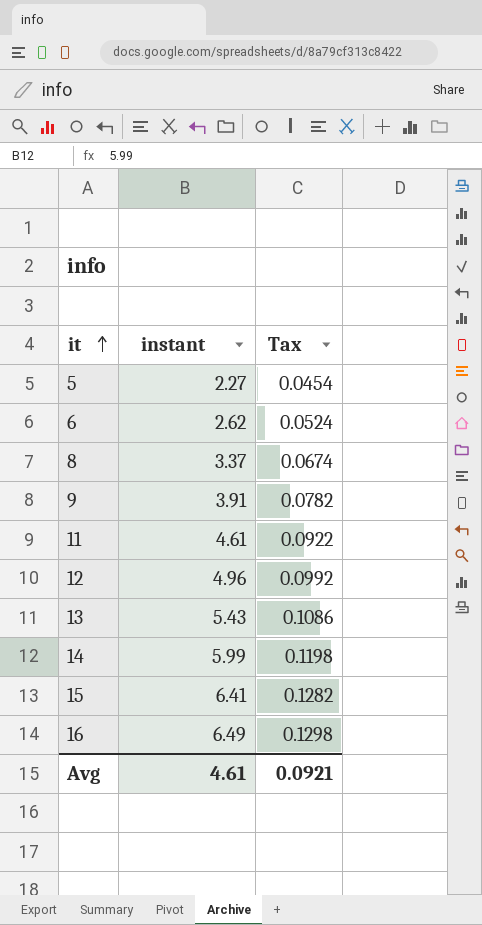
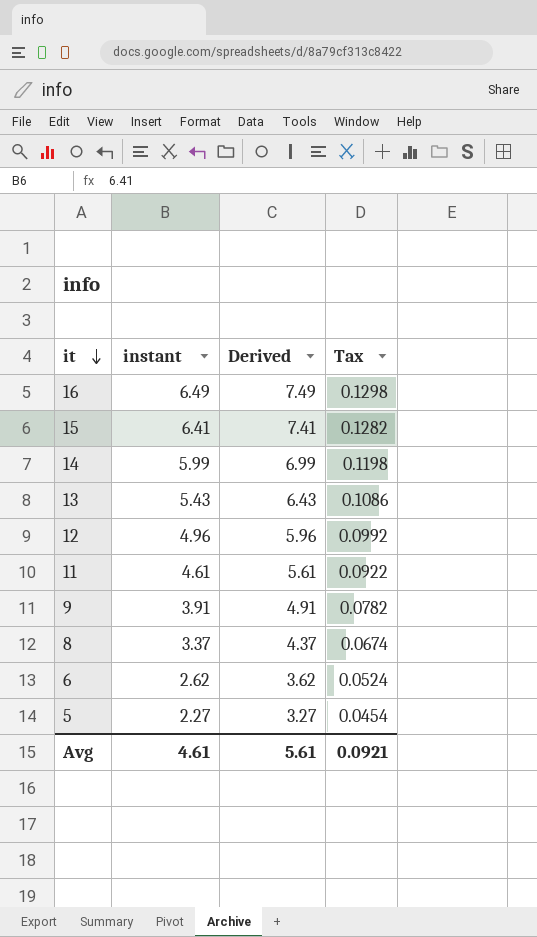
row order: it ascending -> it descending
column Derived | formula: none -> [instant] + 1

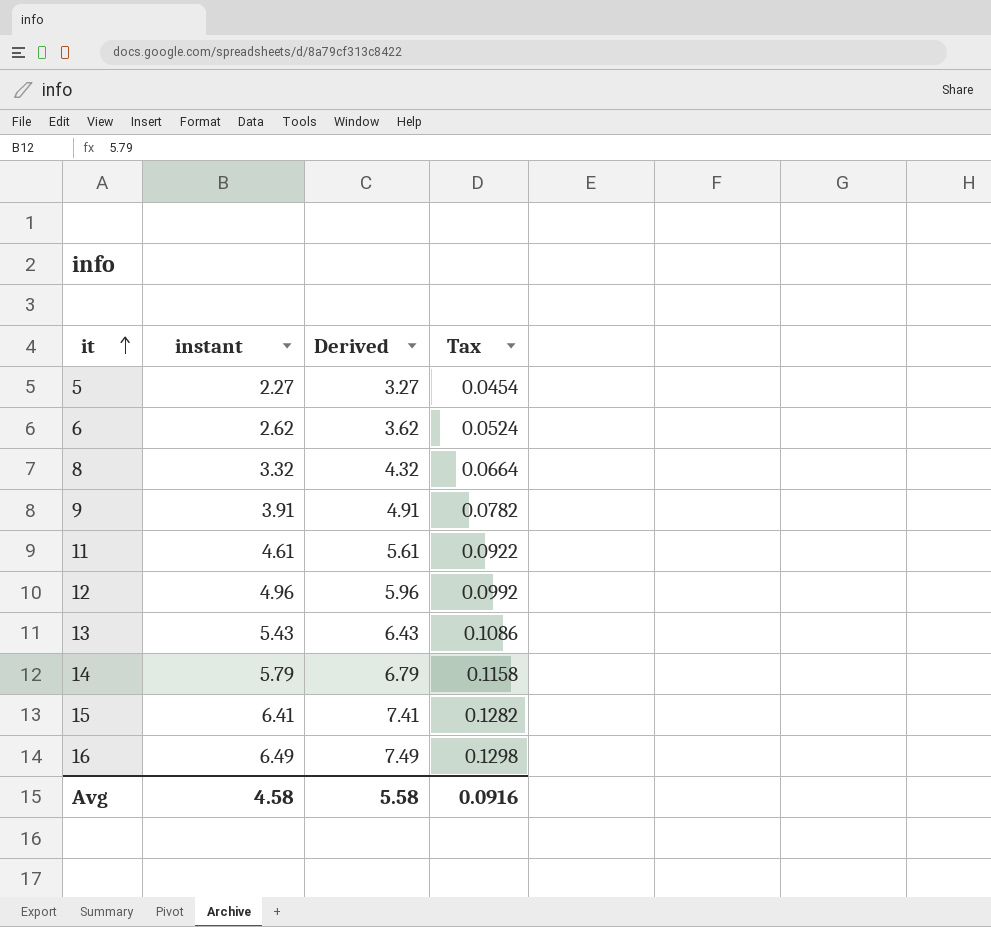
row order: it descending -> it ascending
8 | instant: 3.37 -> 3.32
8 | Derived: 4.37 -> 4.32
8 | Tax: 0.0674 -> 0.0664
14 | instant: 5.99 -> 5.79
14 | Derived: 6.99 -> 6.79
14 | Tax: 0.1198 -> 0.1158
Avg | instant: 4.61 -> 4.58
Avg | Derived: 5.61 -> 5.58
Avg | Tax: 0.0921 -> 0.0916

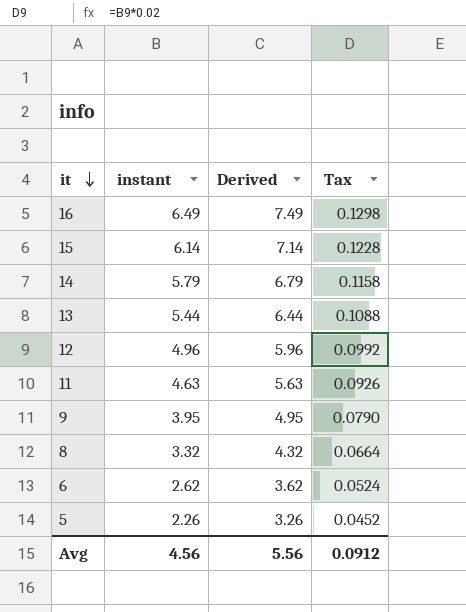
row order: it ascending -> it descending
15 | instant: 6.41 -> 6.14
15 | Derived: 7.41 -> 7.14
15 | Tax: 0.1282 -> 0.1228
13 | instant: 5.43 -> 5.44
13 | Derived: 6.43 -> 6.44
13 | Tax: 0.1086 -> 0.1088
11 | instant: 4.61 -> 4.63
11 | Derived: 5.61 -> 5.63
11 | Tax: 0.0922 -> 0.0926
9 | instant: 3.91 -> 3.95
9 | Derived: 4.91 -> 4.95
9 | Tax: 0.0782 -> 0.0790
5 | instant: 2.27 -> 2.26
5 | Derived: 3.27 -> 3.26
5 | Tax: 0.0454 -> 0.0452
Avg | instant: 4.58 -> 4.56
Avg | Derived: 5.58 -> 5.56
Avg | Tax: 0.0916 -> 0.0912

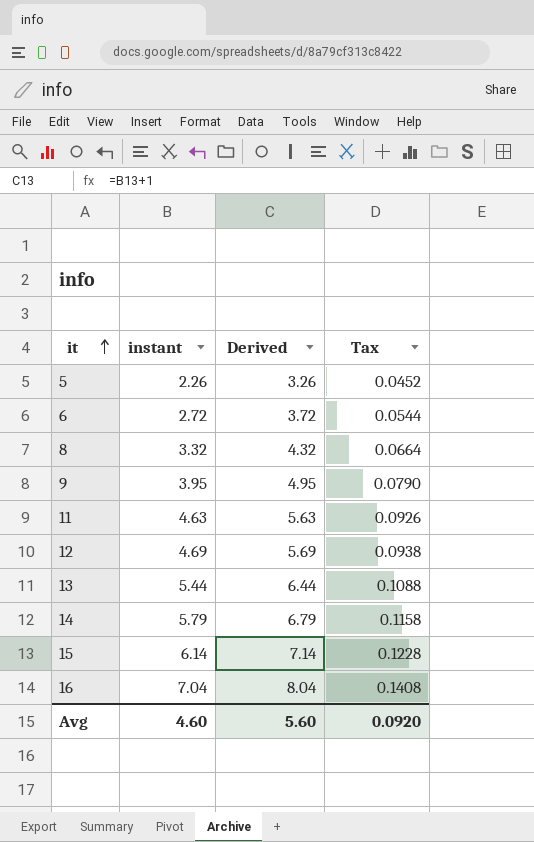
row order: it descending -> it ascending
6 | instant: 2.62 -> 2.72
6 | Derived: 3.62 -> 3.72
6 | Tax: 0.0524 -> 0.0544
12 | instant: 4.96 -> 4.69
12 | Derived: 5.96 -> 5.69
12 | Tax: 0.0992 -> 0.0938
16 | instant: 6.49 -> 7.04
16 | Derived: 7.49 -> 8.04
16 | Tax: 0.1298 -> 0.1408
Avg | instant: 4.56 -> 4.60
Avg | Derived: 5.56 -> 5.60
Avg | Tax: 0.0912 -> 0.0920

